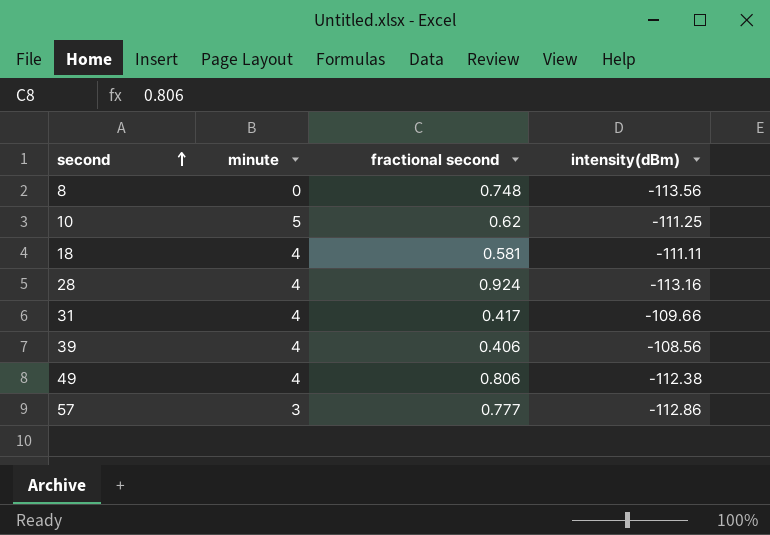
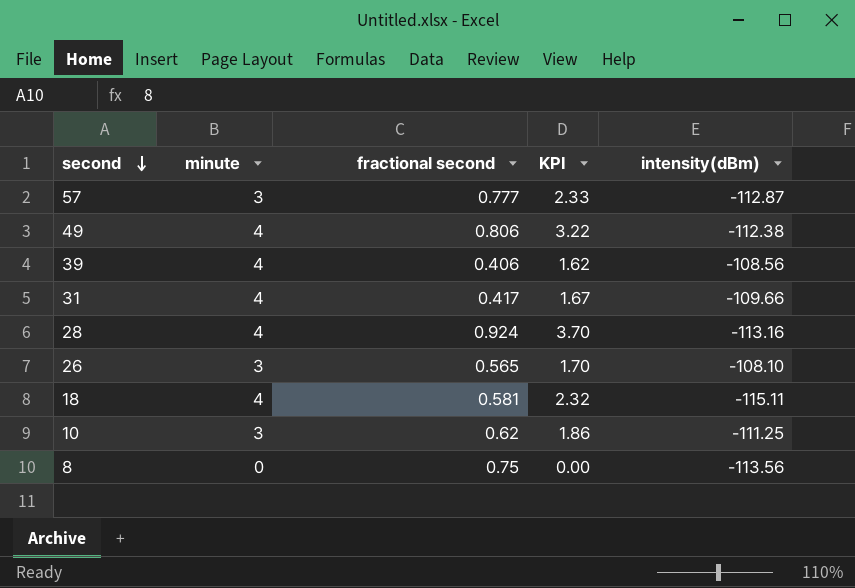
row order: second ascending -> second descending
column KPI | formula: none -> [minute] * [fractional second]
57 | intensity(dBm): -112.86 -> -112.87
row 26: none -> 3 | 0.565 | 1.70 | -108.10
18 | intensity(dBm): -111.11 -> -115.11
10 | minute: 5 -> 3
8 | fractional second: 0.748 -> 0.75

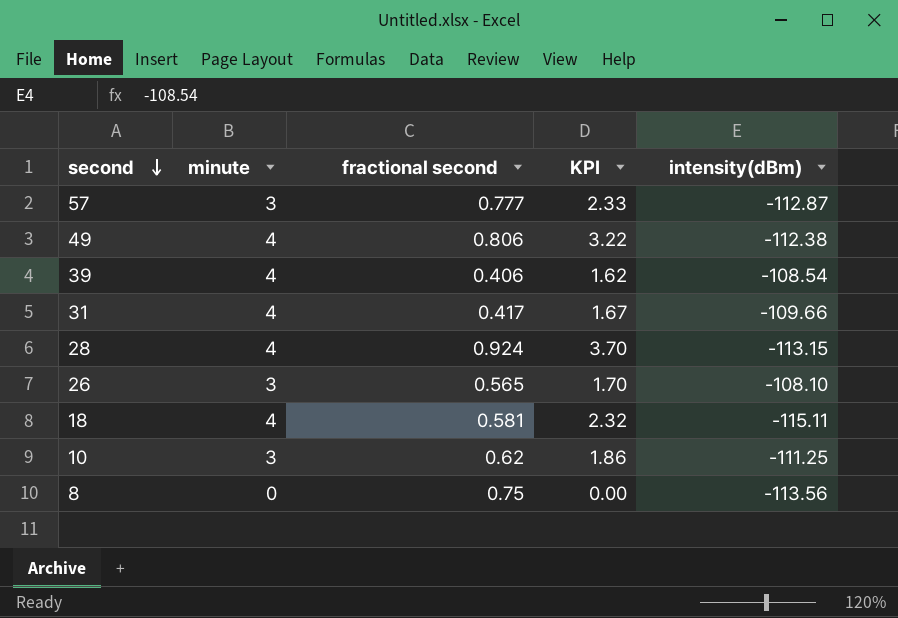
39 | intensity(dBm): -108.56 -> -108.54
28 | intensity(dBm): -113.16 -> -113.15

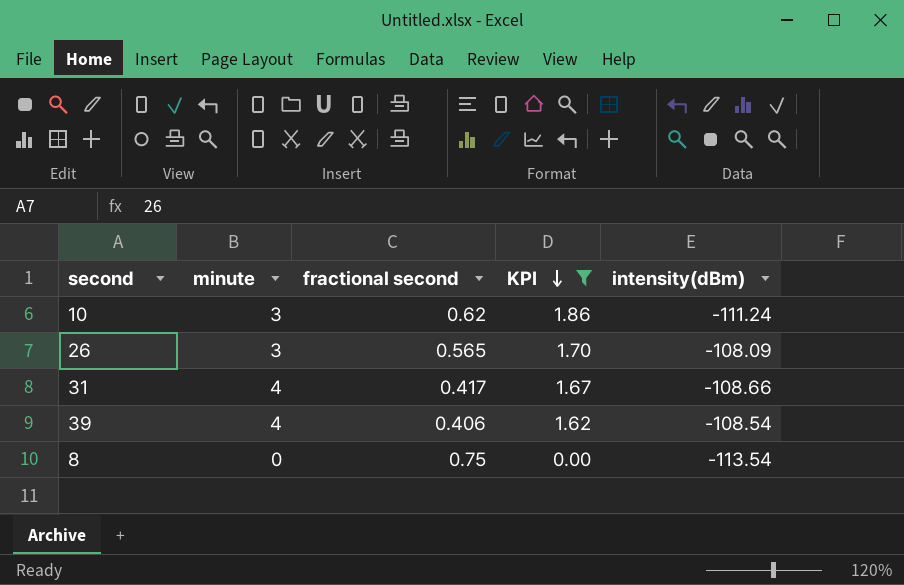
filter: none -> KPI <= 1.86
row order: second descending -> KPI descending
10 | intensity(dBm): -111.25 -> -111.24
26 | intensity(dBm): -108.10 -> -108.09
31 | intensity(dBm): -109.66 -> -108.66
8 | intensity(dBm): -113.56 -> -113.54

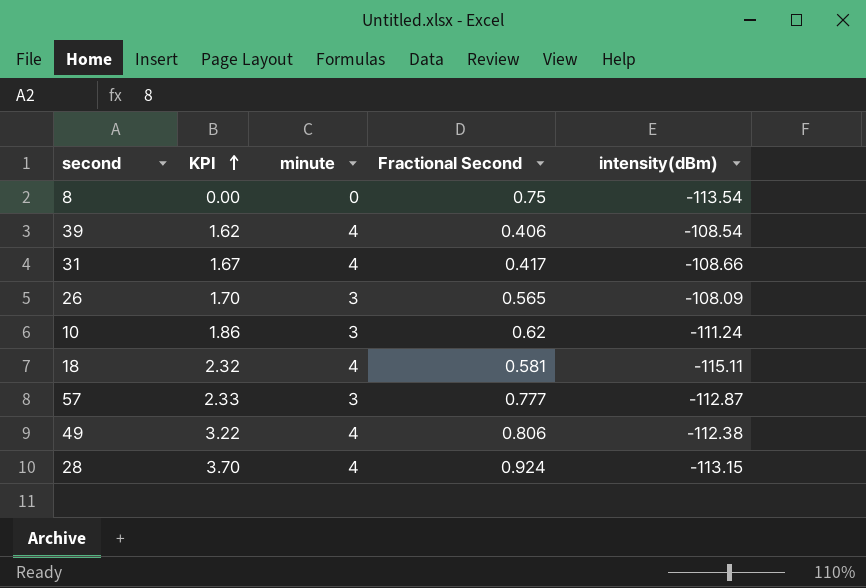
filter: KPI <= 1.86 -> none
row order: KPI descending -> KPI ascending
column KPI | position: 4 -> 2
column name: fractional second -> Fractional Second

